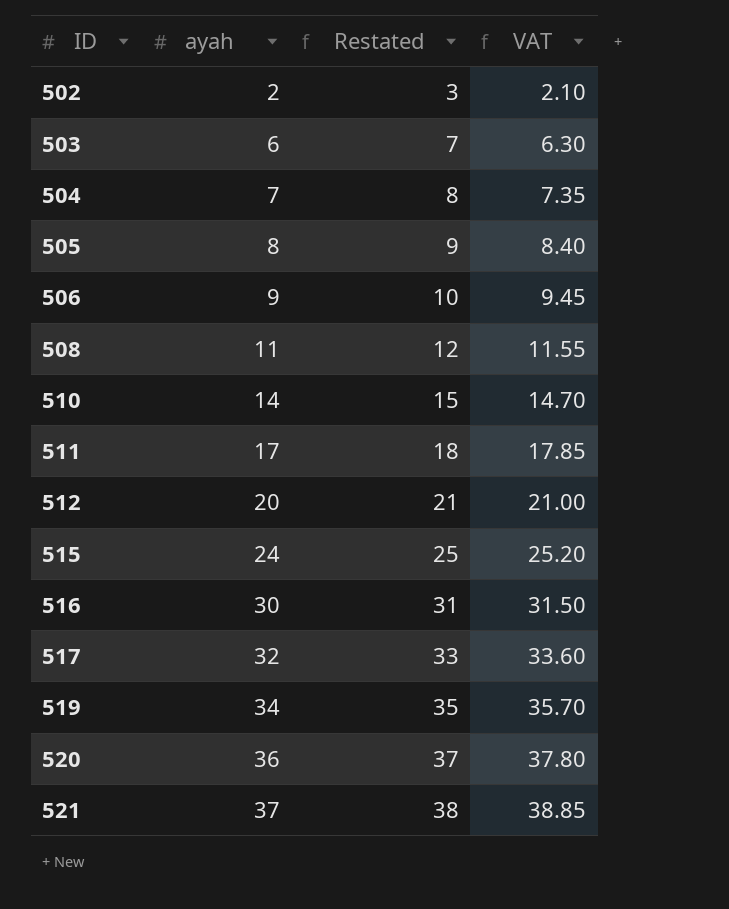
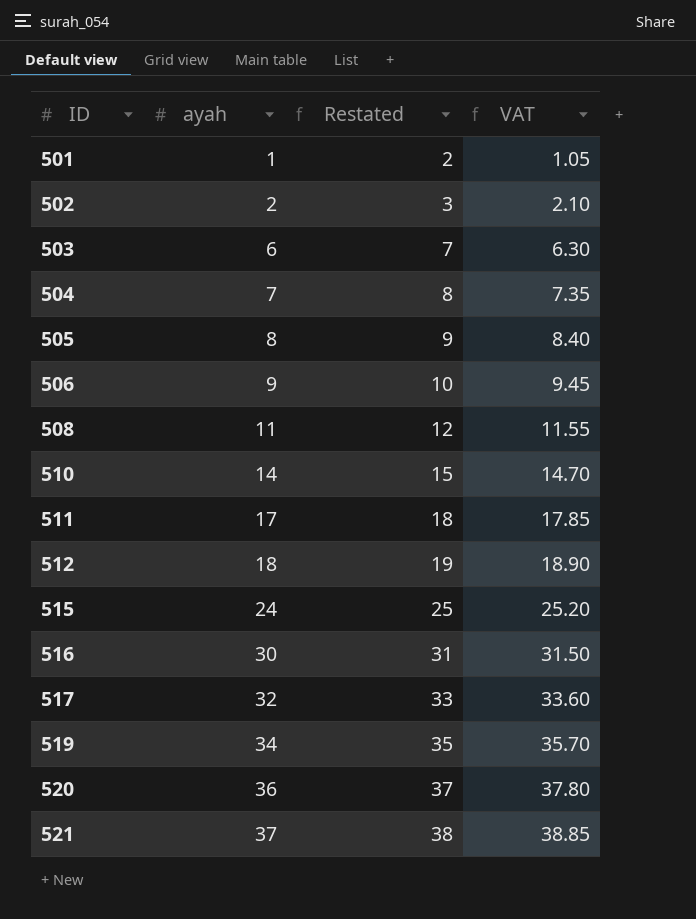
row 501: none -> 1 | 2 | 1.05
512 | ayah: 20 -> 18
512 | Restated: 21 -> 19
512 | VAT: 21.00 -> 18.90

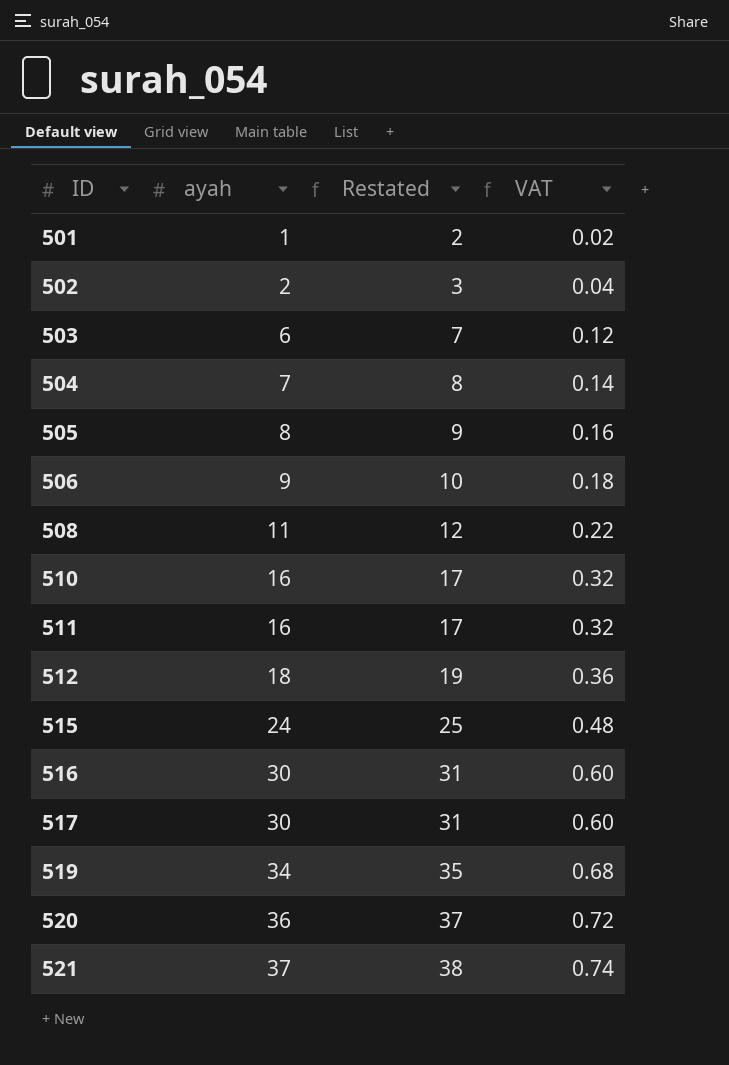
column VAT | formula: [ayah] * 1.05 -> [ayah] * 0.02
510 | ayah: 14 -> 16
510 | Restated: 15 -> 17
511 | ayah: 17 -> 16
511 | Restated: 18 -> 17
517 | ayah: 32 -> 30
517 | Restated: 33 -> 31

